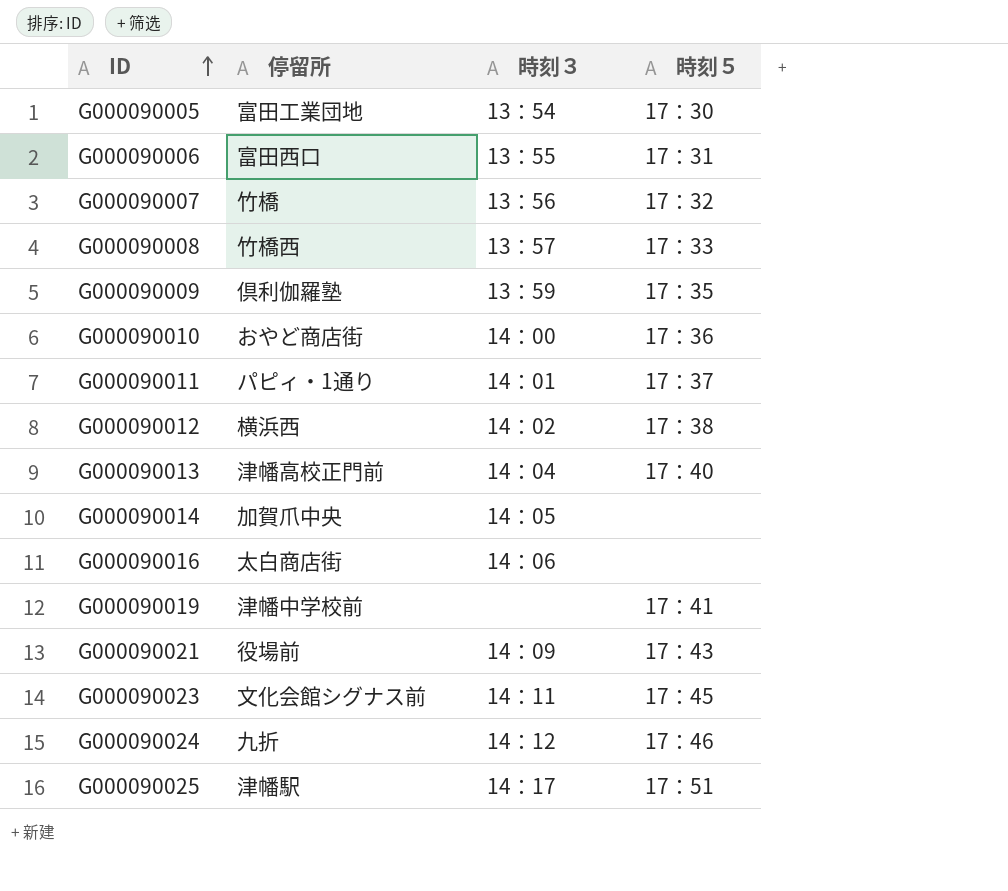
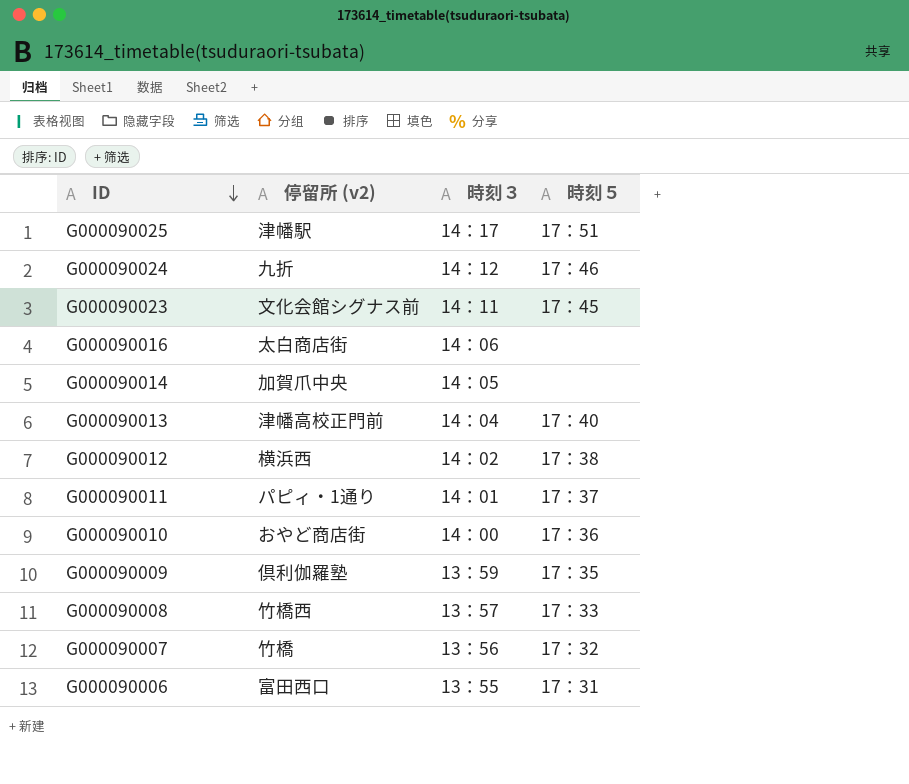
row order: ID ascending -> ID descending
column name: 停留所 -> 停留所 (v2)
row G000090005: 富田工業団地 | 13：54 | 17：30 -> none
row G000090019: 津幡中学校前 | none | 17：41 -> none
row G000090021: 役場前 | 14：09 | 17：43 -> none

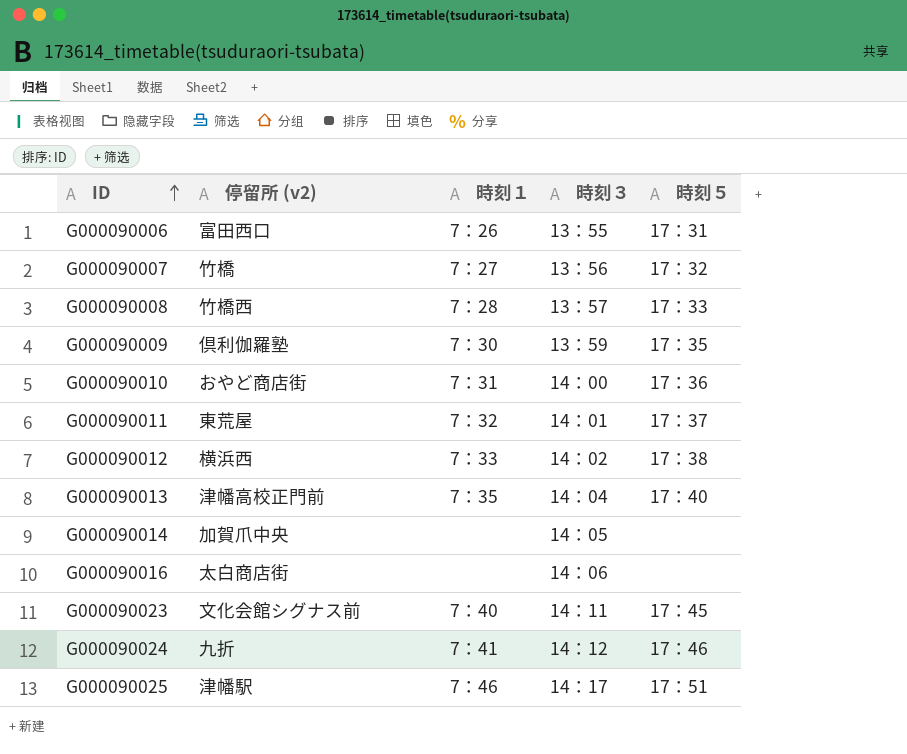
row order: ID descending -> ID ascending
column 時刻１ | position: none -> 3
G000090011 | 停留所 (v2): パピィ・1通り -> 東荒屋

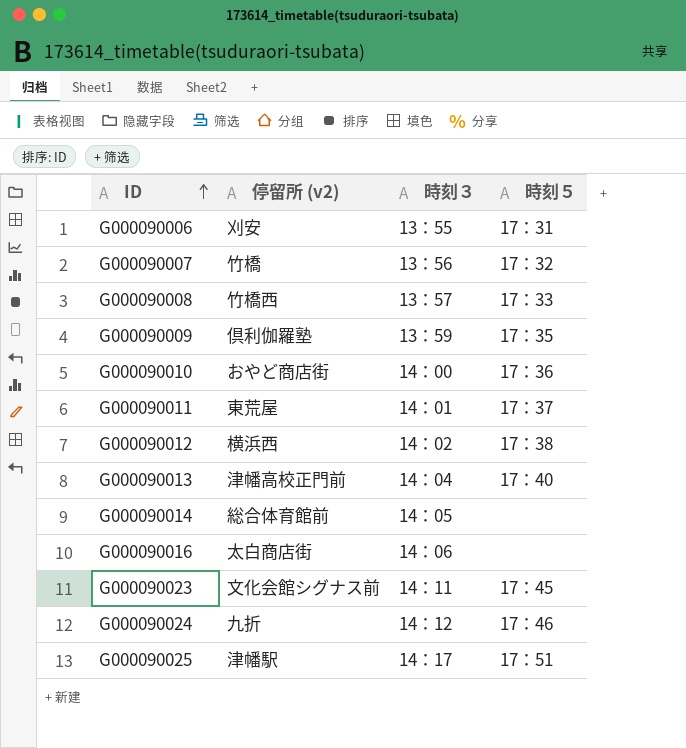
column 時刻１ | position: 3 -> none
G000090006 | 停留所 (v2): 富田西口 -> 刈安
G000090014 | 停留所 (v2): 加賀爪中央 -> 総合体育館前

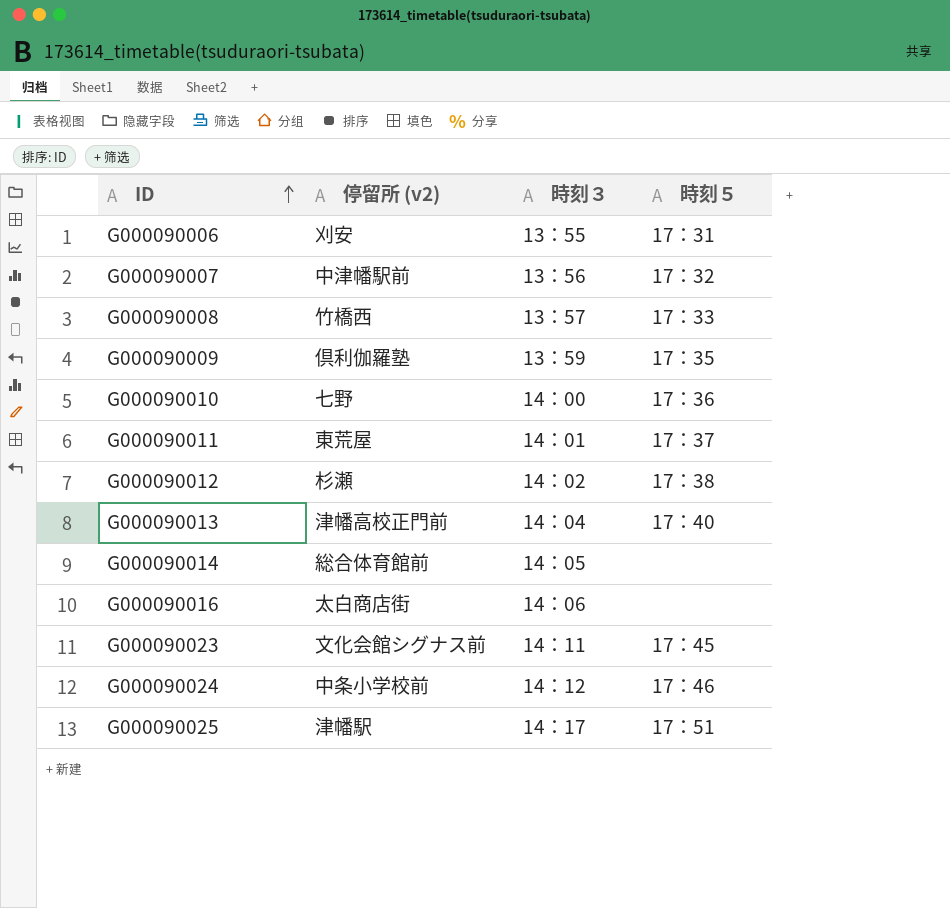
G000090007 | 停留所 (v2): 竹橋 -> 中津幡駅前
G000090010 | 停留所 (v2): おやど商店街 -> 七野
G000090012 | 停留所 (v2): 横浜西 -> 杉瀬
G000090024 | 停留所 (v2): 九折 -> 中条小学校前

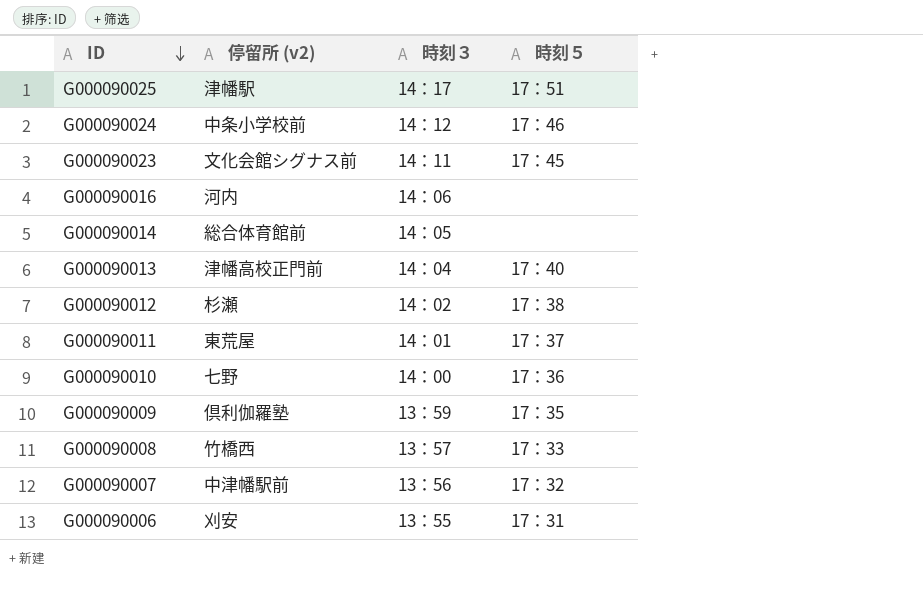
row order: ID ascending -> ID descending
G000090016 | 停留所 (v2): 太白商店街 -> 河内

